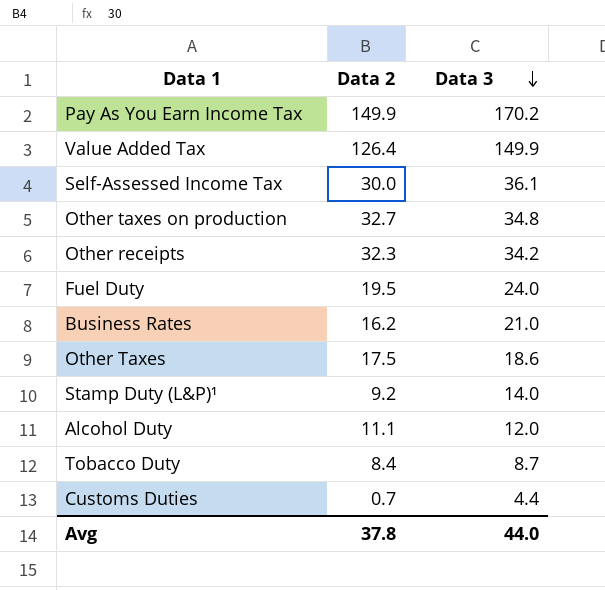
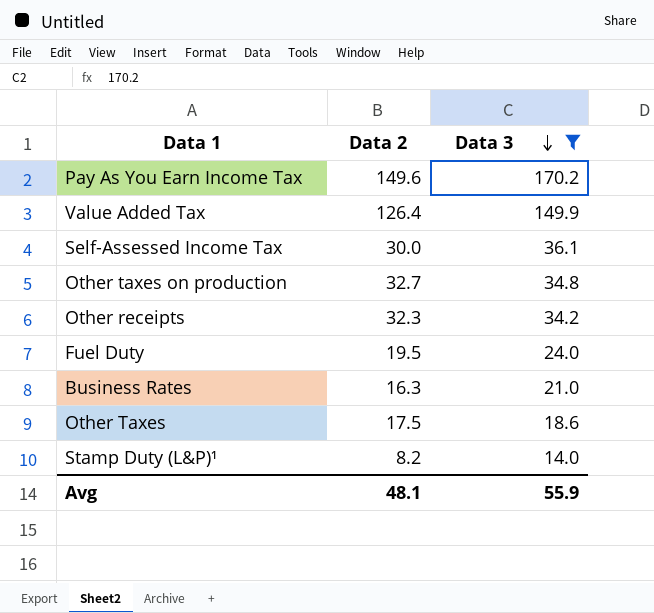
filter: none -> Data 3 >= 14.0
Pay As You Earn Income Tax | Data 2: 149.9 -> 149.6
Business Rates | Data 2: 16.2 -> 16.3
Stamp Duty (L&P)¹ | Data 2: 9.2 -> 8.2
Avg | Data 2: 37.8 -> 48.1
Avg | Data 3: 44.0 -> 55.9

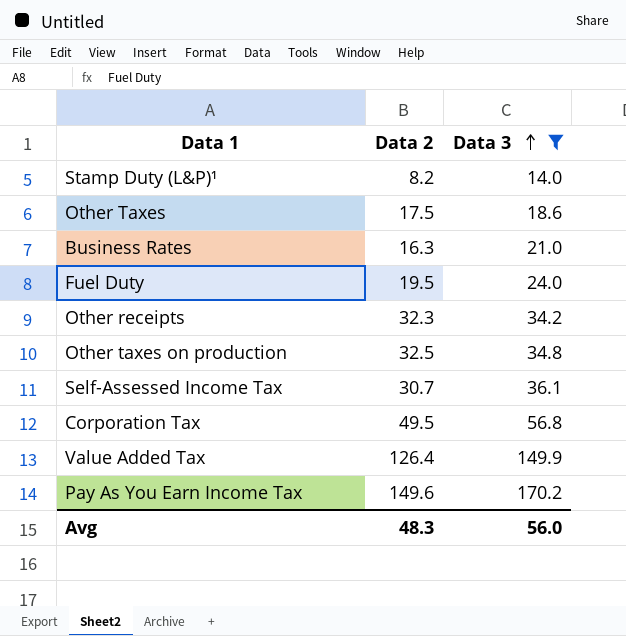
row order: Data 3 descending -> Data 3 ascending
Other taxes on production | Data 2: 32.7 -> 32.5
Self-Assessed Income Tax | Data 2: 30.0 -> 30.7
row Corporation Tax: none -> 49.5 | 56.8
Avg | Data 2: 48.1 -> 48.3
Avg | Data 3: 55.9 -> 56.0

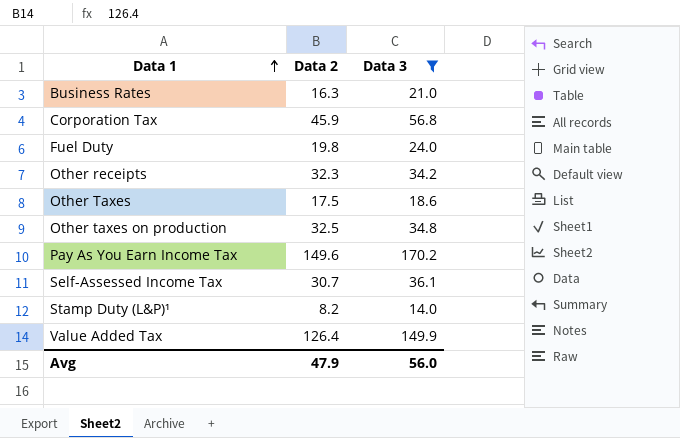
row order: Data 3 ascending -> Data 1 ascending
Corporation Tax | Data 2: 49.5 -> 45.9
Fuel Duty | Data 2: 19.5 -> 19.8
Avg | Data 2: 48.3 -> 47.9

